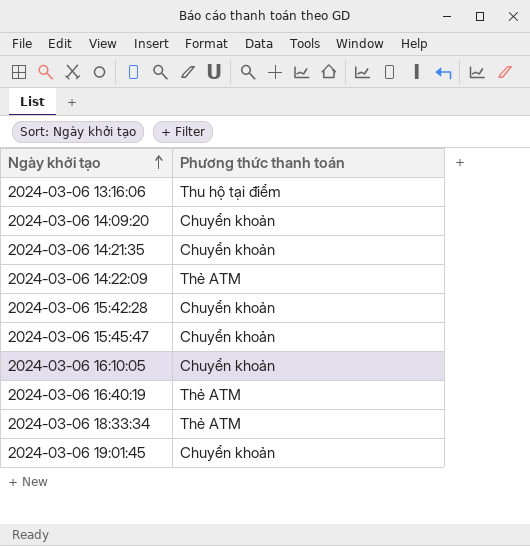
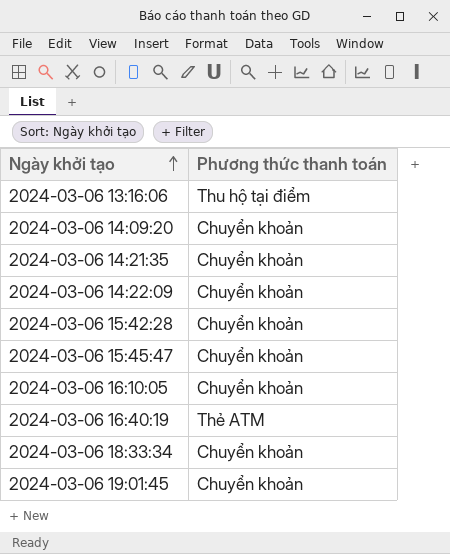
2024-03-06 14:22:09 | Phương thức thanh toán: Thẻ ATM -> Chuyển khoản
2024-03-06 18:33:34 | Phương thức thanh toán: Thẻ ATM -> Chuyển khoản

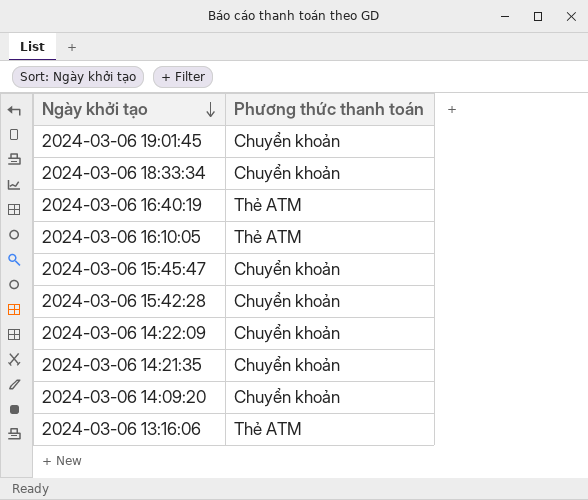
row order: Ngày khởi tạo ascending -> Ngày khởi tạo descending
2024-03-06 16:10:05 | Phương thức thanh toán: Chuyển khoản -> Thẻ ATM
2024-03-06 13:16:06 | Phương thức thanh toán: Thu hộ tại điểm -> Thẻ ATM

